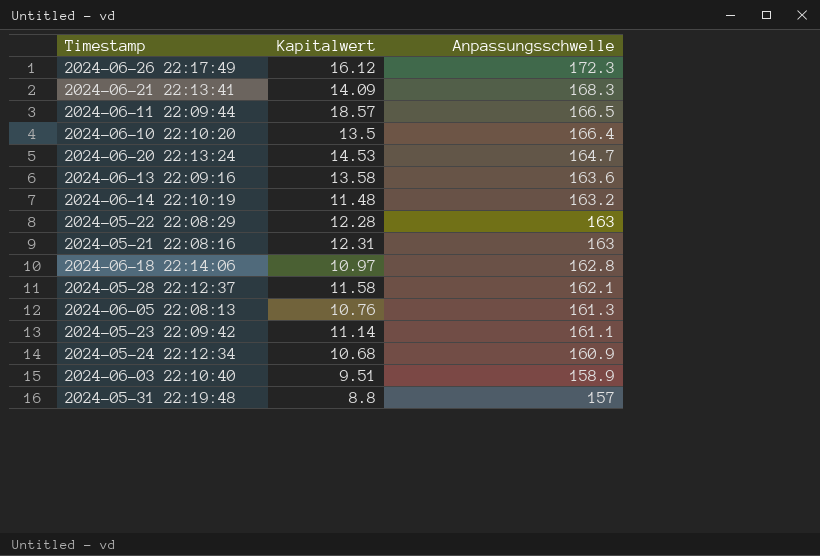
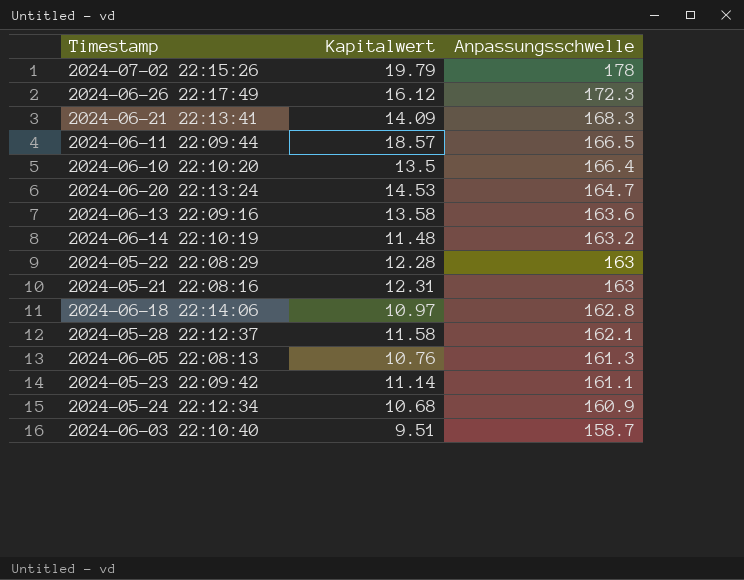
row 2024-05-31 22:19:48: 8.8 | 157 -> none
row 2024-07-02 22:15:26: none -> 19.79 | 178
2024-06-03 22:10:40 | Anpassungsschwelle: 158.9 -> 158.7

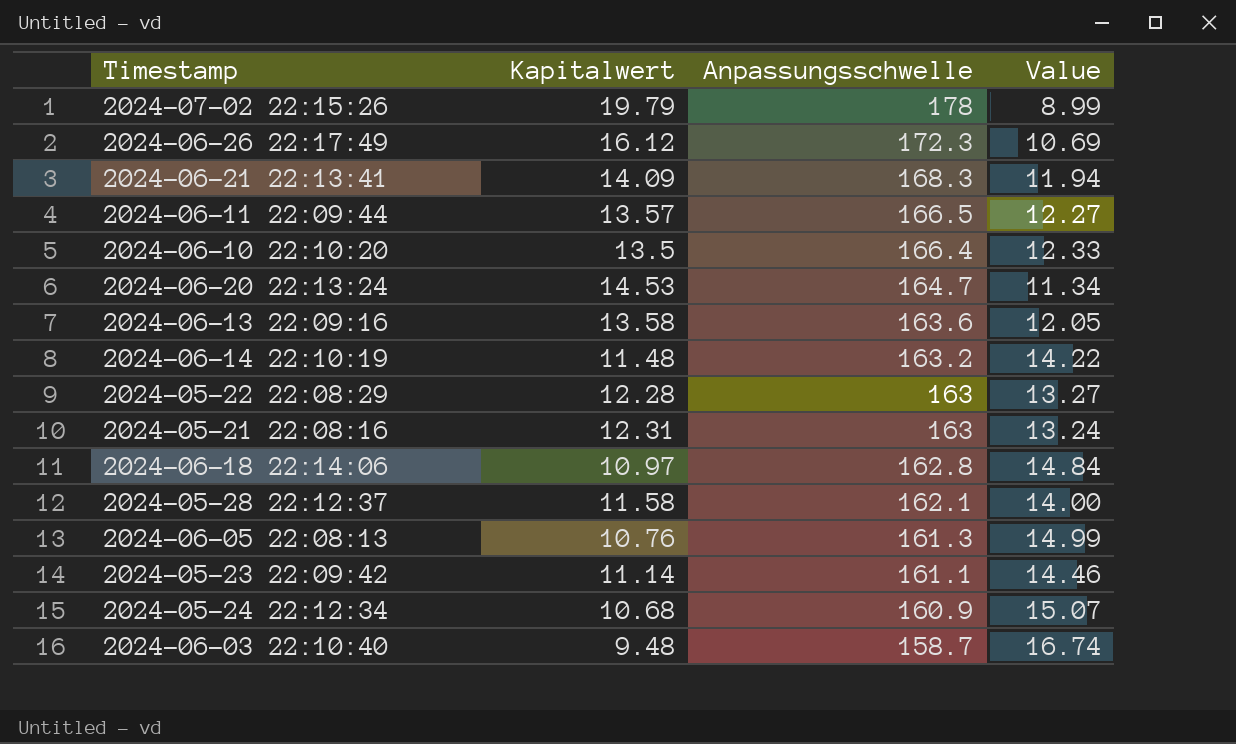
column Value | formula: none -> [Anpassungsschwelle] / [Kapitalwert]
2024-06-11 22:09:44 | Kapitalwert: 18.57 -> 13.57
2024-06-03 22:10:40 | Kapitalwert: 9.51 -> 9.48

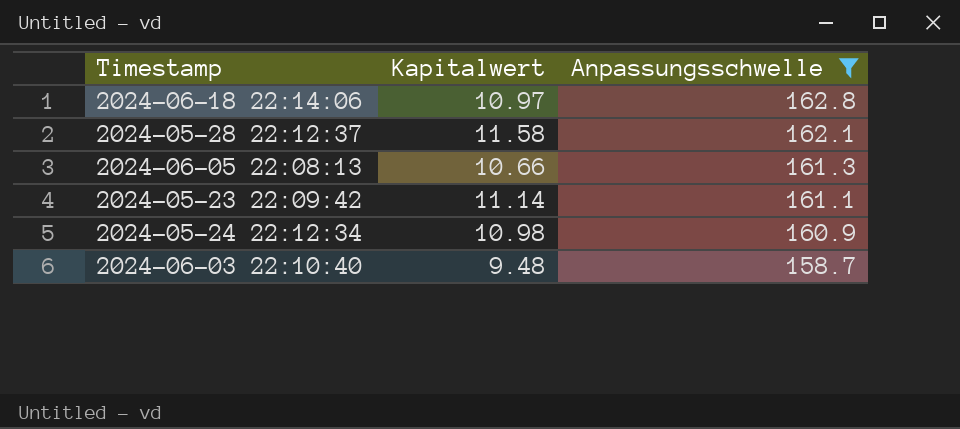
filter: none -> Anpassungsschwelle <= 162.8
column Value | formula: [Anpassungsschwelle] / [Kapitalwert] -> none
2024-06-05 22:08:13 | Kapitalwert: 10.76 -> 10.66
2024-05-24 22:12:34 | Kapitalwert: 10.68 -> 10.98

